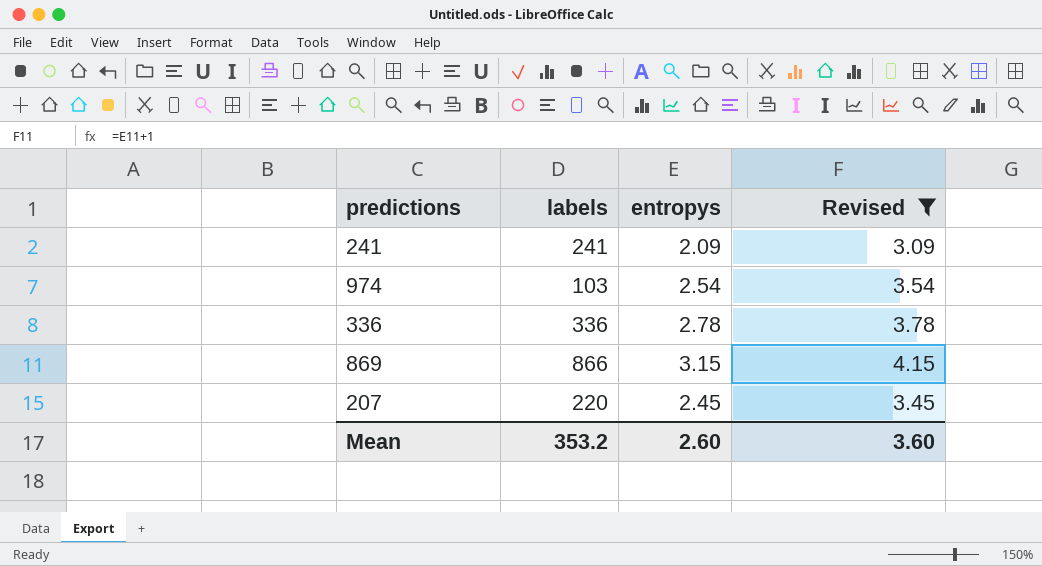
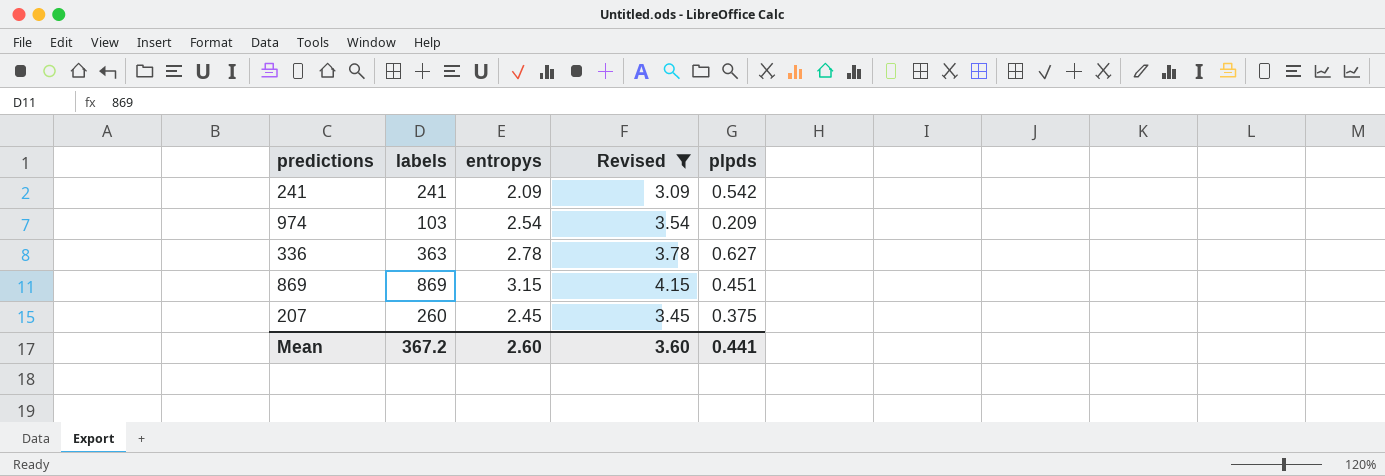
column plpds | position: none -> 5
336 | labels: 336 -> 363
869 | labels: 866 -> 869
207 | labels: 220 -> 260
Mean | labels: 353.2 -> 367.2

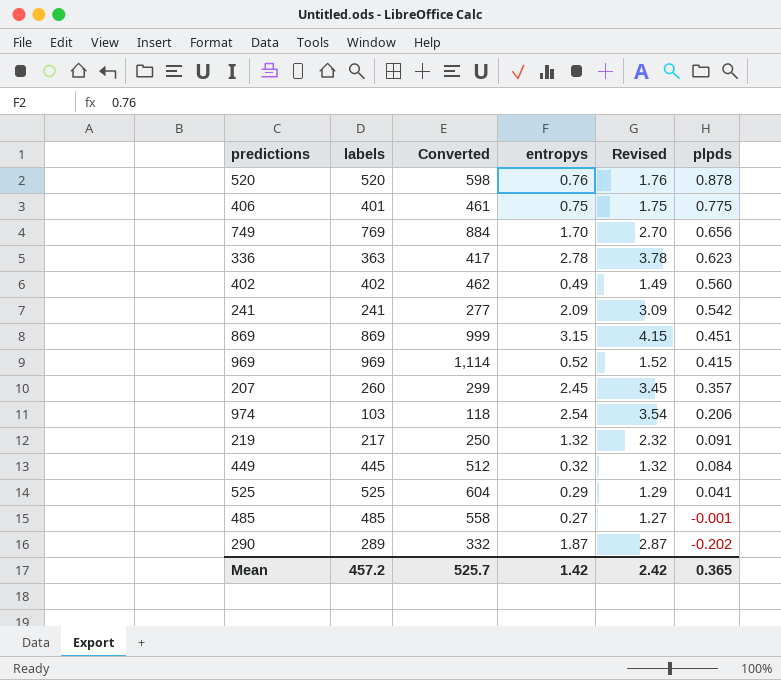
filter: Revised >= 3.09 -> none
row order: none -> plpds descending
column Converted | formula: none -> [labels] * 1.15
336 | plpds: 0.627 -> 0.623
207 | plpds: 0.375 -> 0.357
974 | plpds: 0.209 -> 0.206
Mean | labels: 367.2 -> 457.2
Mean | entropys: 2.60 -> 1.42
Mean | Revised: 3.60 -> 2.42
Mean | plpds: 0.441 -> 0.365

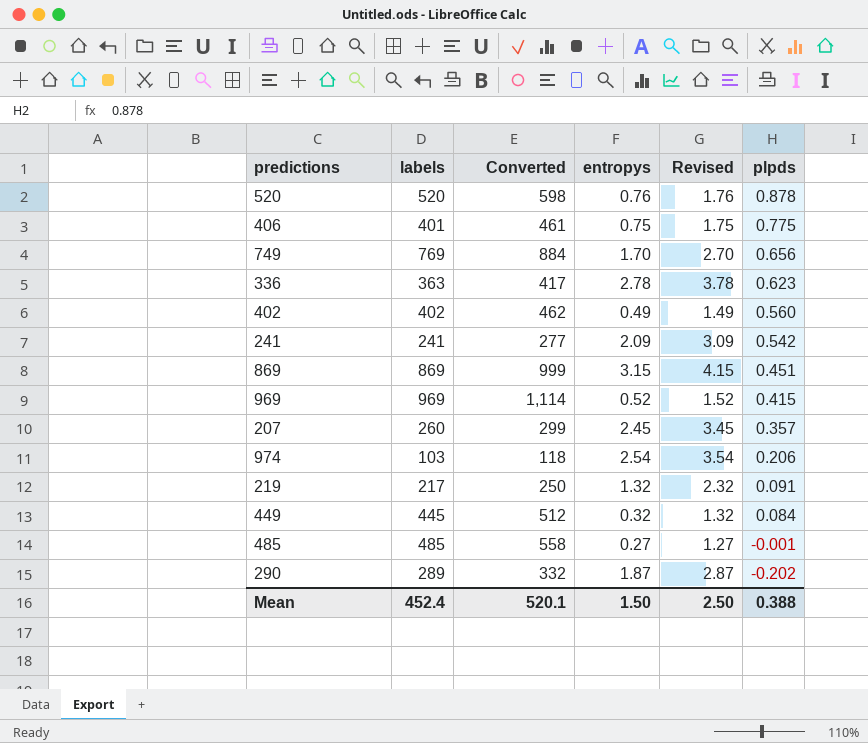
row 525: 525 | 604 | 0.29 | 1.29 | 0.041 -> none
Mean | labels: 457.2 -> 452.4
Mean | Converted: 525.7 -> 520.1
Mean | entropys: 1.42 -> 1.50
Mean | Revised: 2.42 -> 2.50
Mean | plpds: 0.365 -> 0.388

